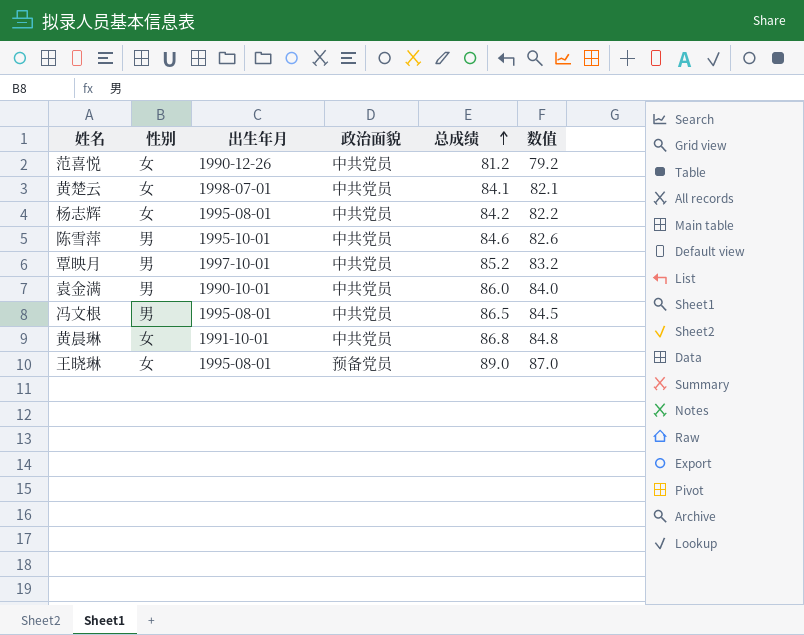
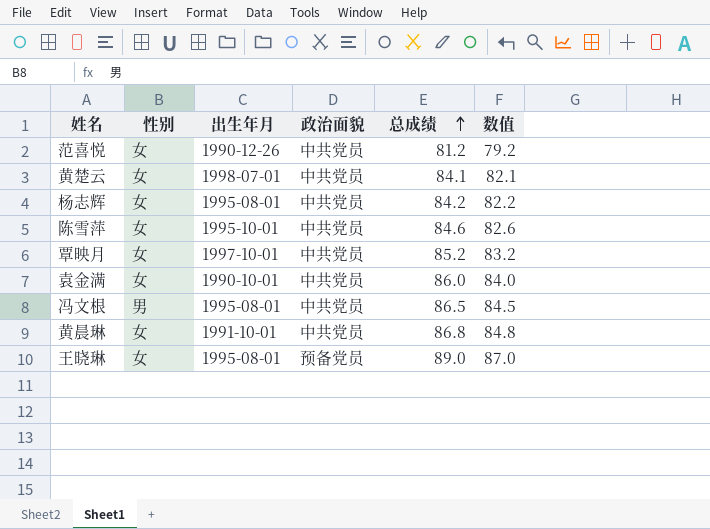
陈雪萍 | 性别: 男 -> 女
覃映月 | 性别: 男 -> 女
袁金满 | 性别: 男 -> 女

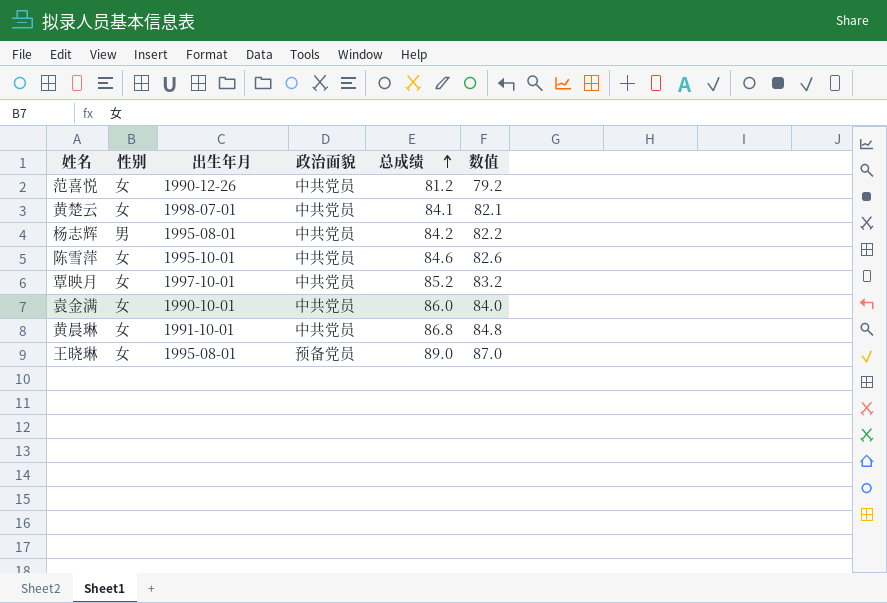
row 冯文根: 男 | 1995-08-01 | 中共党员 | 86.5 | 84.5 -> none
杨志辉 | 性别: 女 -> 男

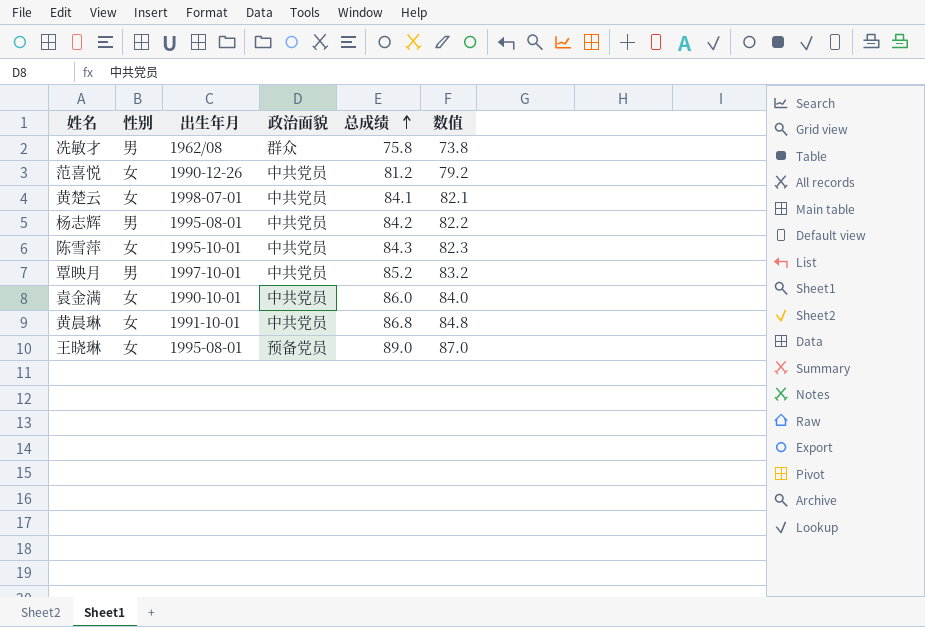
row 冼敏才: none -> 男 | 1962/08 | 群众 | 75.8 | 73.8
陈雪萍 | 总成绩: 84.6 -> 84.3
陈雪萍 | 数值: 82.6 -> 82.3
覃映月 | 性别: 女 -> 男

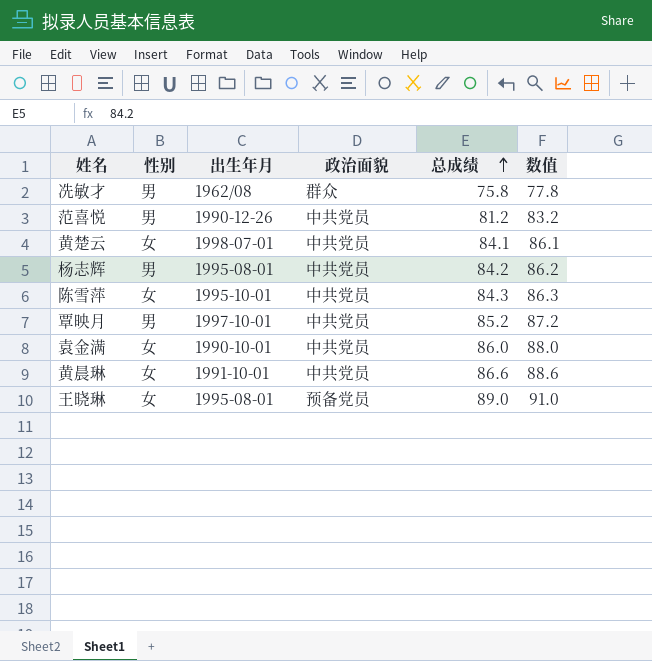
column 数值 | formula: [总成绩] - 2 -> [总成绩] + 2
范喜悦 | 性别: 女 -> 男
黄晨琳 | 总成绩: 86.8 -> 86.6

